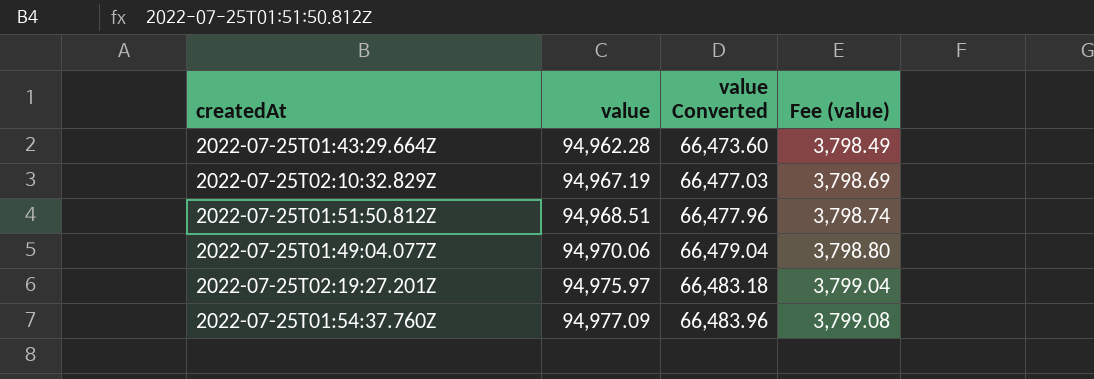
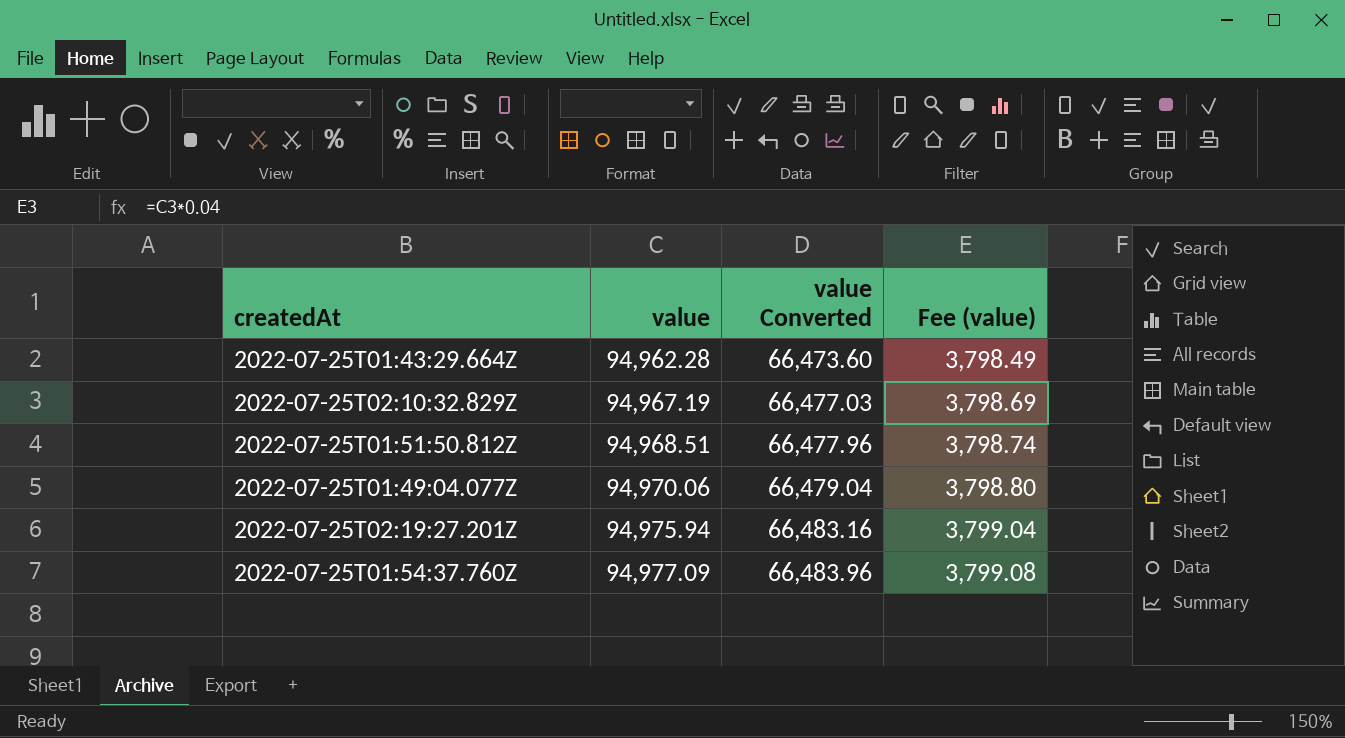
2022-07-25T02:19:27.201Z | value: 94,975.97 -> 94,975.94
2022-07-25T02:19:27.201Z | value Converted: 66,483.18 -> 66,483.16

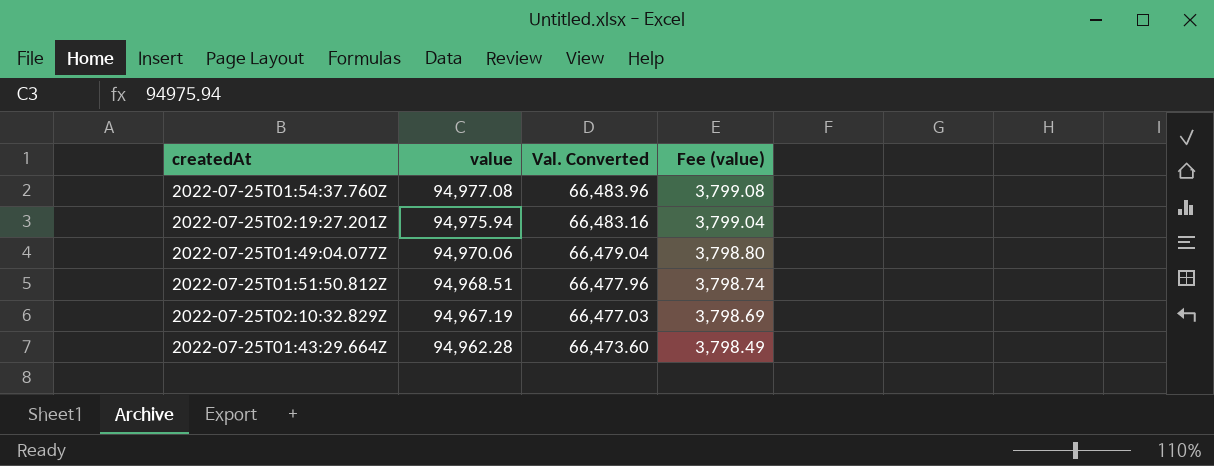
row order: value ascending -> value descending
column name: value Converted -> Val. Converted
2022-07-25T01:54:37.760Z | value: 94,977.09 -> 94,977.08

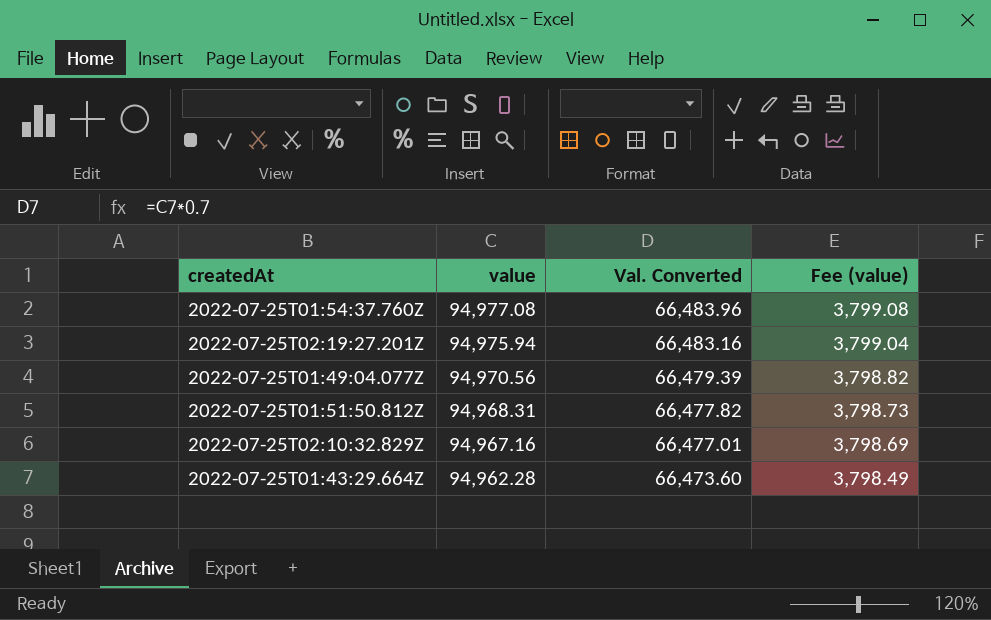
2022-07-25T01:49:04.077Z | value: 94,970.06 -> 94,970.56
2022-07-25T01:49:04.077Z | Val. Converted: 66,479.04 -> 66,479.39
2022-07-25T01:49:04.077Z | Fee (value): 3,798.80 -> 3,798.82
2022-07-25T01:51:50.812Z | value: 94,968.51 -> 94,968.31
2022-07-25T01:51:50.812Z | Val. Converted: 66,477.96 -> 66,477.82
2022-07-25T01:51:50.812Z | Fee (value): 3,798.74 -> 3,798.73
2022-07-25T02:10:32.829Z | value: 94,967.19 -> 94,967.16
2022-07-25T02:10:32.829Z | Val. Converted: 66,477.03 -> 66,477.01

